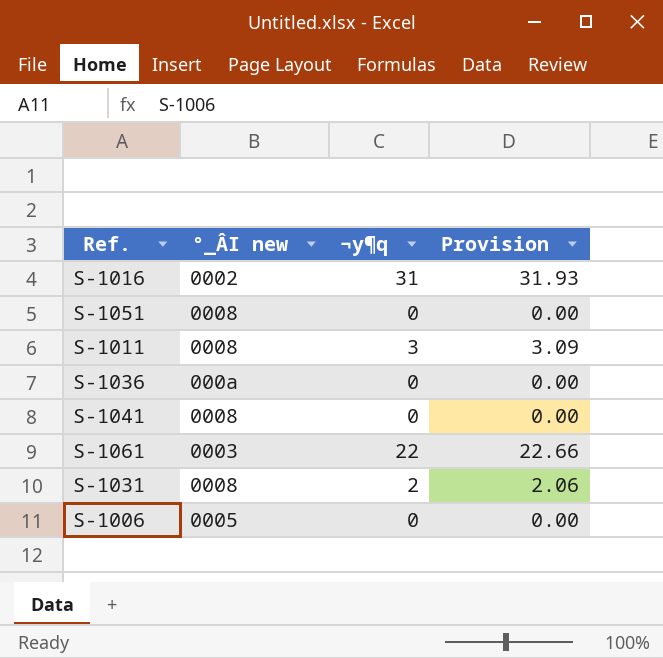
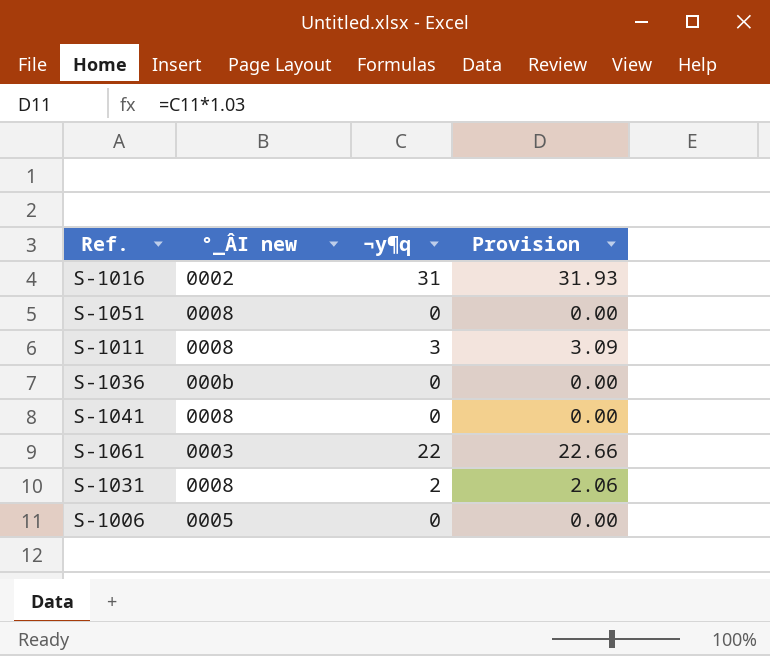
S-1036 | °_ÂI new: 000a -> 000b

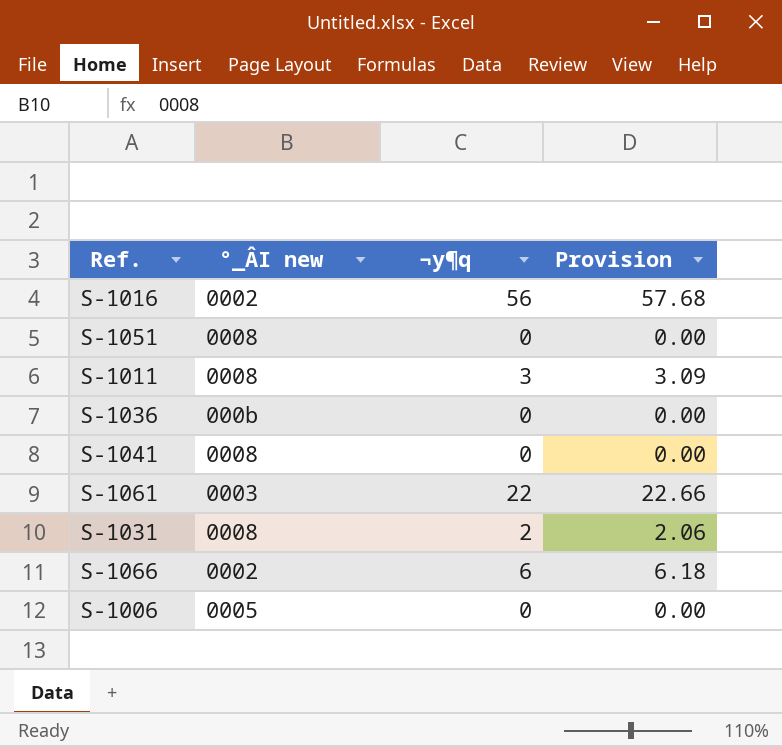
S-1016 | ¬y¶q: 31 -> 56
S-1016 | Provision: 31.93 -> 57.68
row S-1066: none -> 0002 | 6 | 6.18

